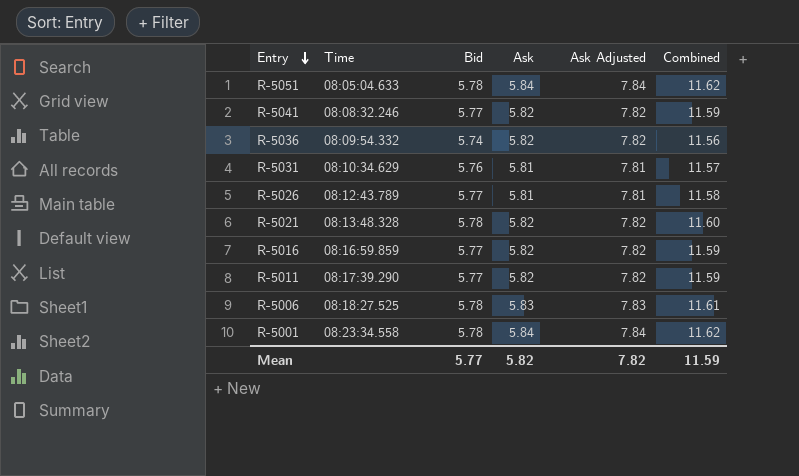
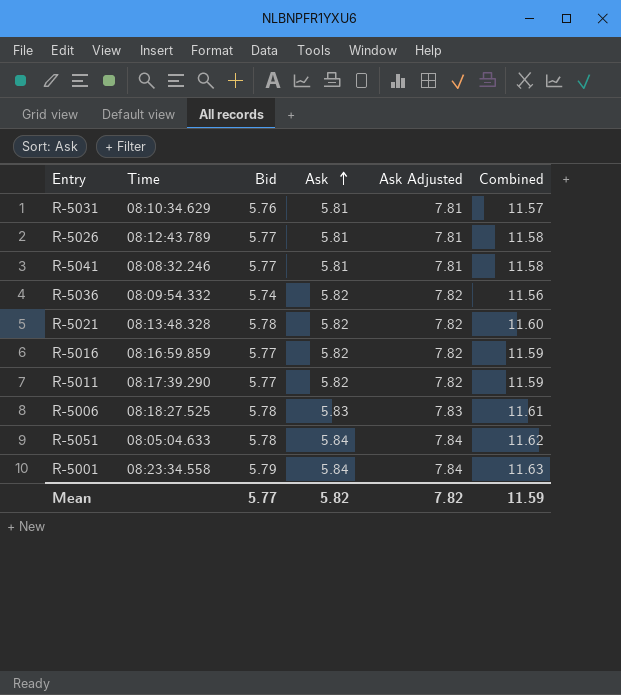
row order: Entry descending -> Ask ascending
R-5041 | Ask: 5.82 -> 5.81
R-5041 | Ask Adjusted: 7.82 -> 7.81
R-5041 | Combined: 11.59 -> 11.58
R-5001 | Bid: 5.78 -> 5.79
R-5001 | Combined: 11.62 -> 11.63

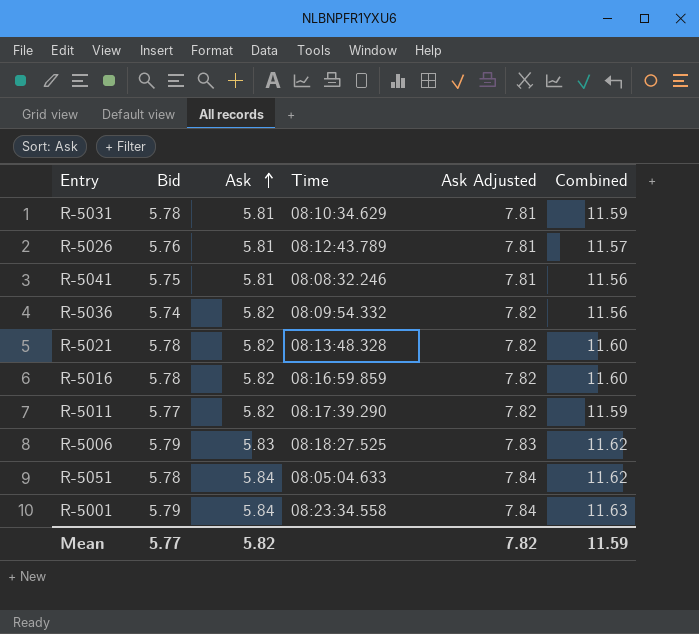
column Time | position: 2 -> 4
R-5031 | Bid: 5.76 -> 5.78
R-5031 | Combined: 11.57 -> 11.59
R-5026 | Bid: 5.77 -> 5.76
R-5026 | Combined: 11.58 -> 11.57
R-5041 | Bid: 5.77 -> 5.75
R-5041 | Combined: 11.58 -> 11.56
R-5016 | Bid: 5.77 -> 5.78
R-5016 | Combined: 11.59 -> 11.60
R-5006 | Bid: 5.78 -> 5.79
R-5006 | Combined: 11.61 -> 11.62

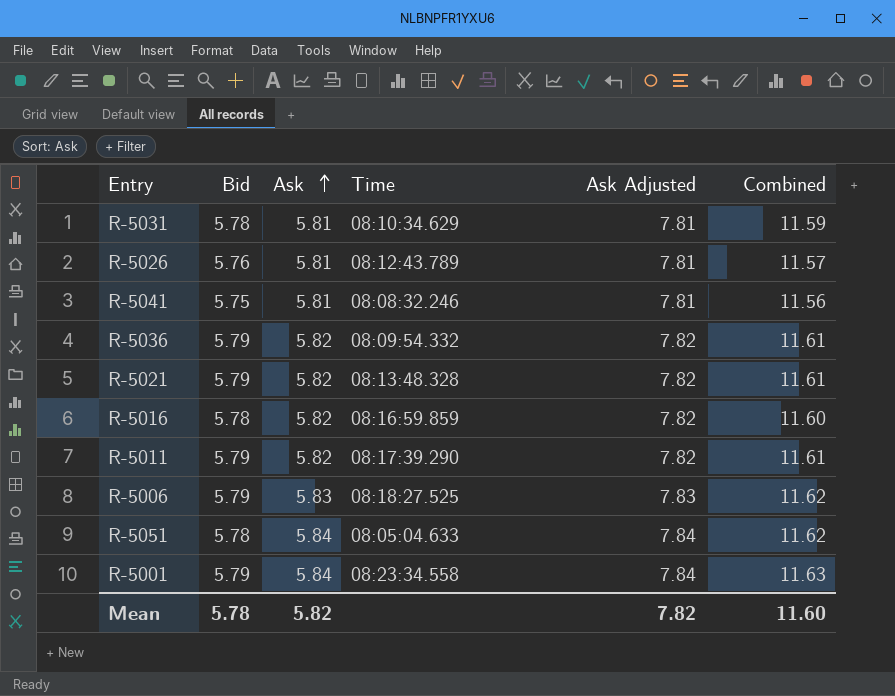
R-5036 | Bid: 5.74 -> 5.79
R-5036 | Combined: 11.56 -> 11.61
R-5021 | Bid: 5.78 -> 5.79
R-5021 | Combined: 11.60 -> 11.61
R-5011 | Bid: 5.77 -> 5.79
R-5011 | Combined: 11.59 -> 11.61
Mean | Bid: 5.77 -> 5.78
Mean | Combined: 11.59 -> 11.60

